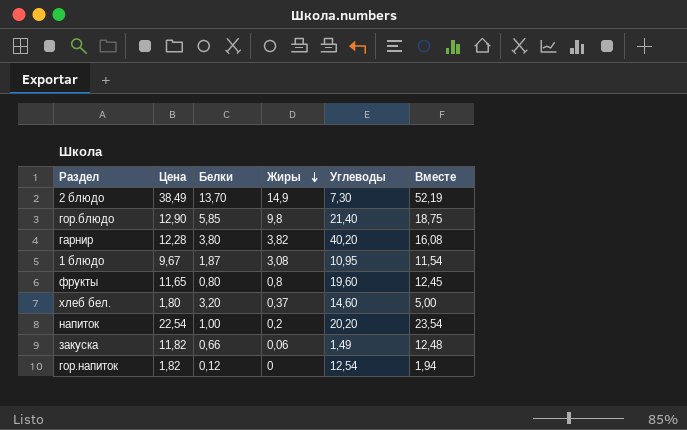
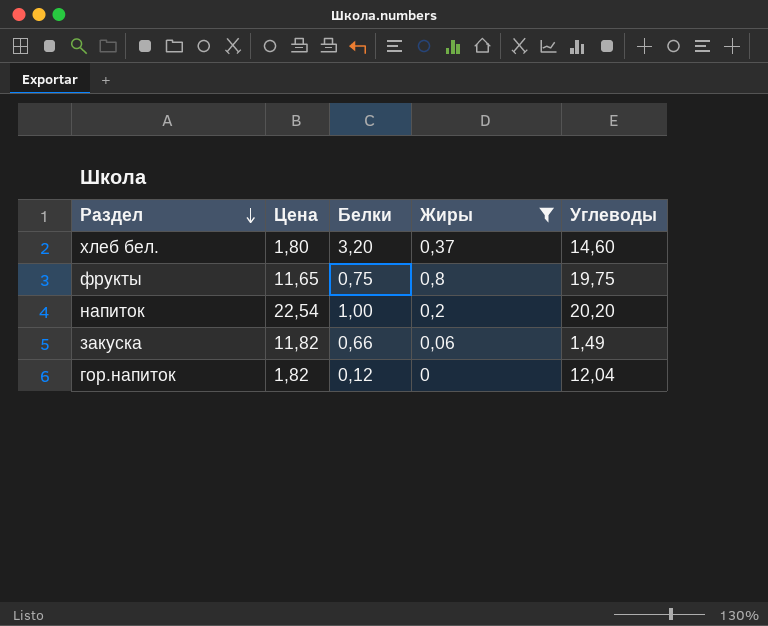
filter: none -> Жиры <= 0,8
row order: Жиры descending -> Раздел descending
column Вместе | formula: [Цена] + [Белки] -> none
фрукты | Белки: 0,80 -> 0,75
фрукты | Углеводы: 19,60 -> 19,75
гор.напиток | Углеводы: 12,54 -> 12,04

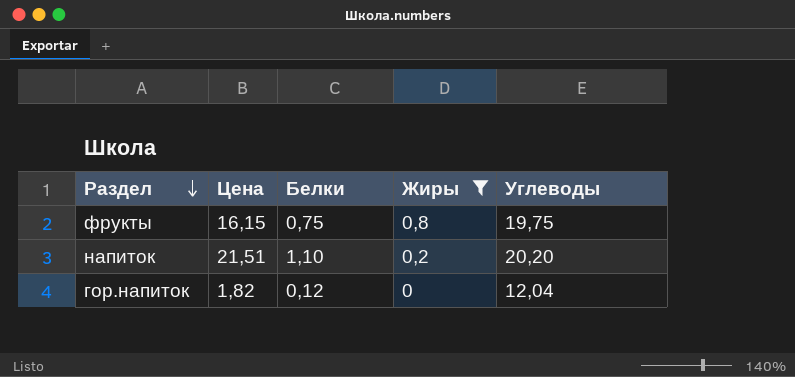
row хлеб бел.: 1,80 | 3,20 | 0,37 | 14,60 -> none
row закуска: 11,82 | 0,66 | 0,06 | 1,49 -> none
фрукты | Цена: 11,65 -> 16,15
напиток | Цена: 22,54 -> 21,51
напиток | Белки: 1,00 -> 1,10

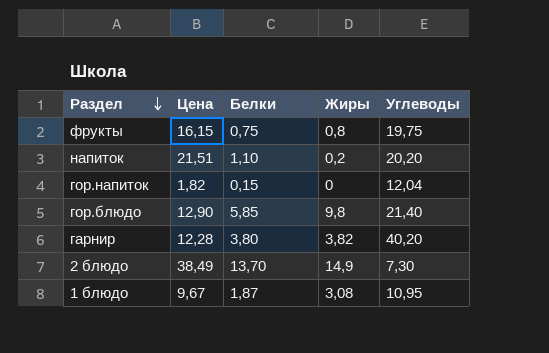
filter: Жиры <= 0,8 -> none
гор.напиток | Белки: 0,12 -> 0,15

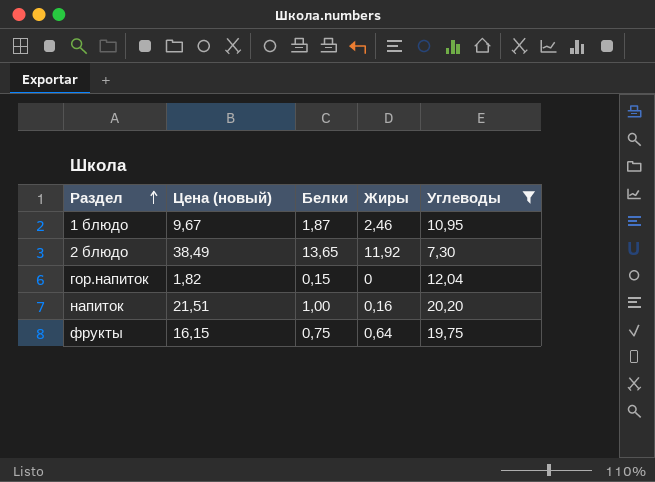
filter: none -> Углеводы <= 20,20
row order: Раздел descending -> Раздел ascending
column name: Цена -> Цена (новый)
1 блюдо | Жиры: 3,08 -> 2,46
2 блюдо | Белки: 13,70 -> 13,65
2 блюдо | Жиры: 14,9 -> 11,92
напиток | Белки: 1,10 -> 1,00
напиток | Жиры: 0,2 -> 0,16
фрукты | Жиры: 0,8 -> 0,64

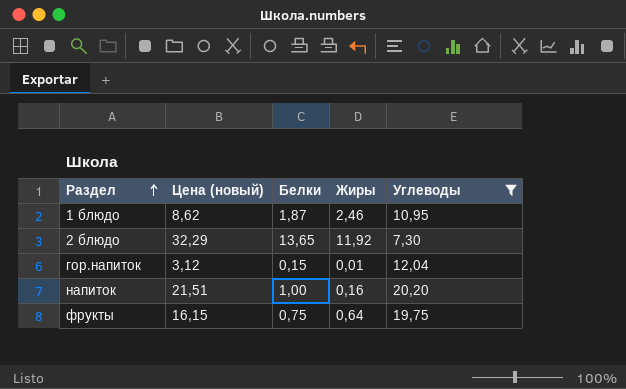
1 блюдо | Цена (новый): 9,67 -> 8,62
2 блюдо | Цена (новый): 38,49 -> 32,29
гор.напиток | Цена (новый): 1,82 -> 3,12
гор.напиток | Жиры: 0 -> 0,01

